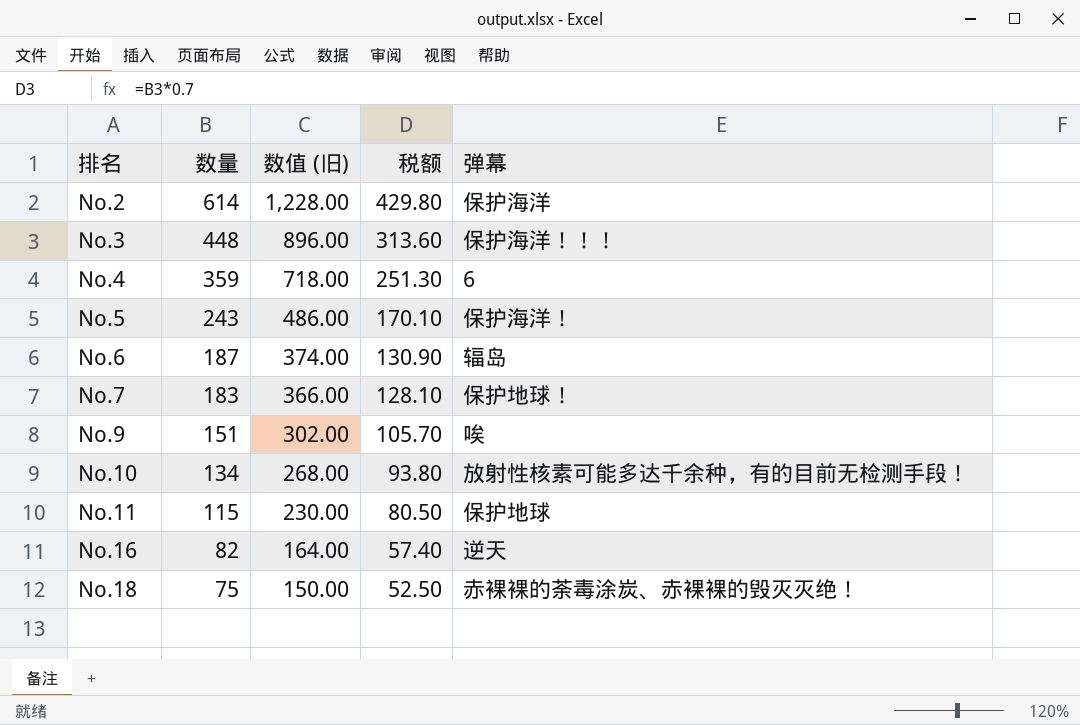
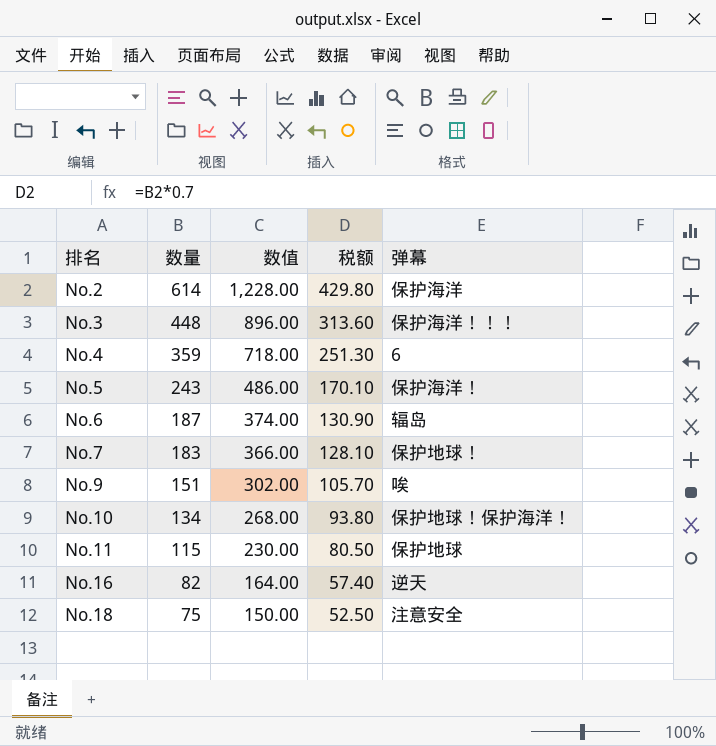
column name: 数值 (旧) -> 数值
No.10 | 弹幕: 放射性核素可能多达千余种，有的目前无检测手段！ -> 保护地球！保护海洋！
No.18 | 弹幕: 赤裸裸的荼毒涂炭、赤裸裸的毁灭灭绝！ -> 注意安全

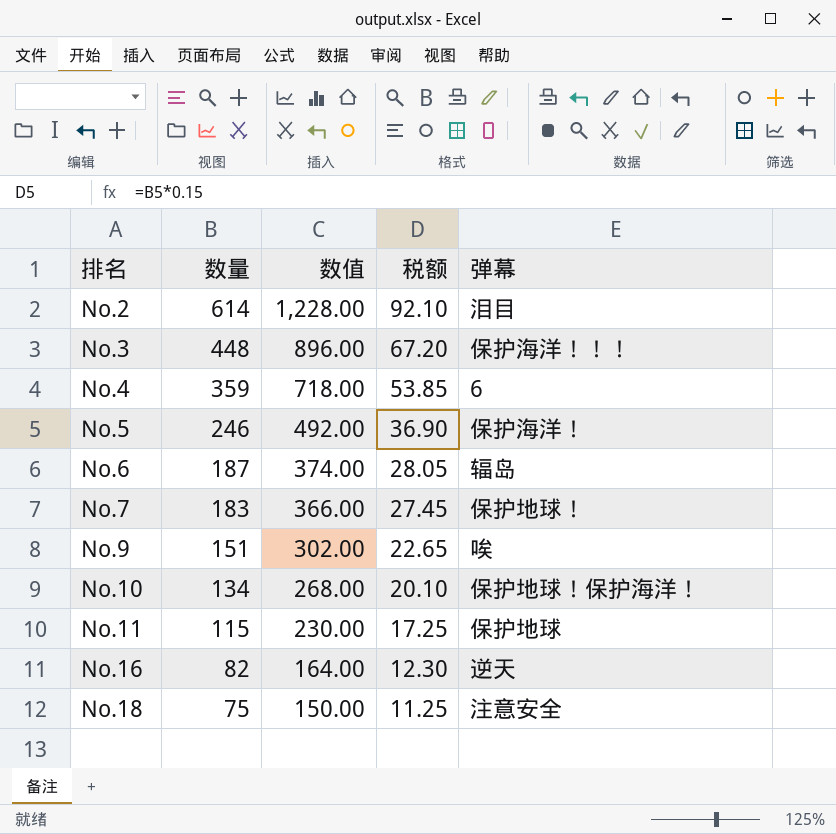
column 税额 | formula: [数量] * 0.7 -> [数量] * 0.15
No.2 | 弹幕: 保护海洋 -> 泪目
No.5 | 数量: 243 -> 246
No.5 | 数值: 486.00 -> 492.00

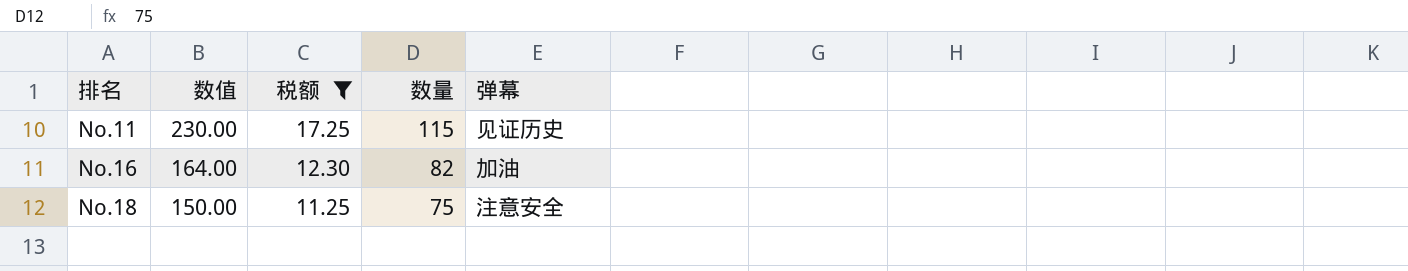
filter: none -> 税额 <= 17.25
column 数量 | position: 2 -> 4
No.11 | 弹幕: 保护地球 -> 见证历史
No.16 | 弹幕: 逆天 -> 加油

